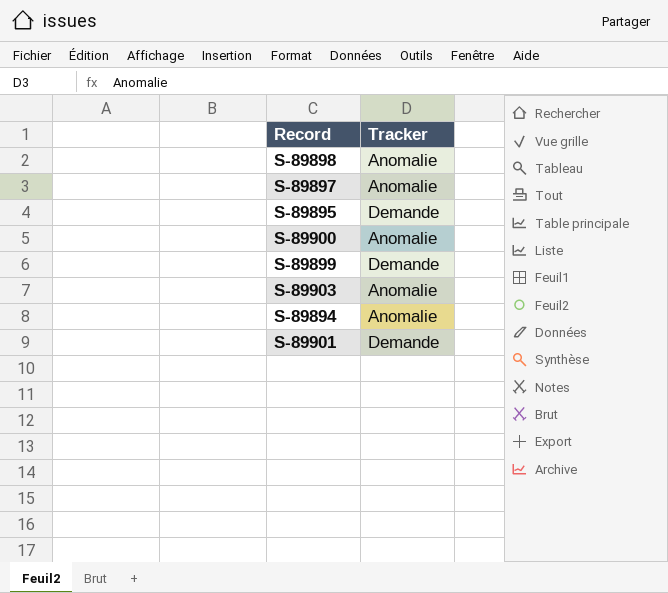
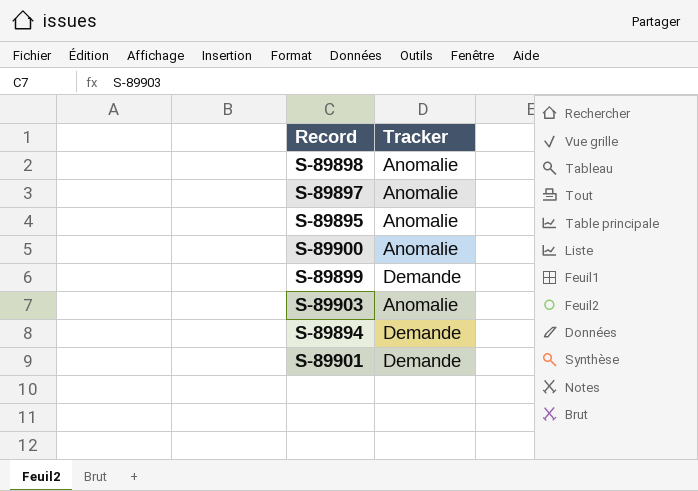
S-89895 | Tracker: Demande -> Anomalie
S-89894 | Tracker: Anomalie -> Demande

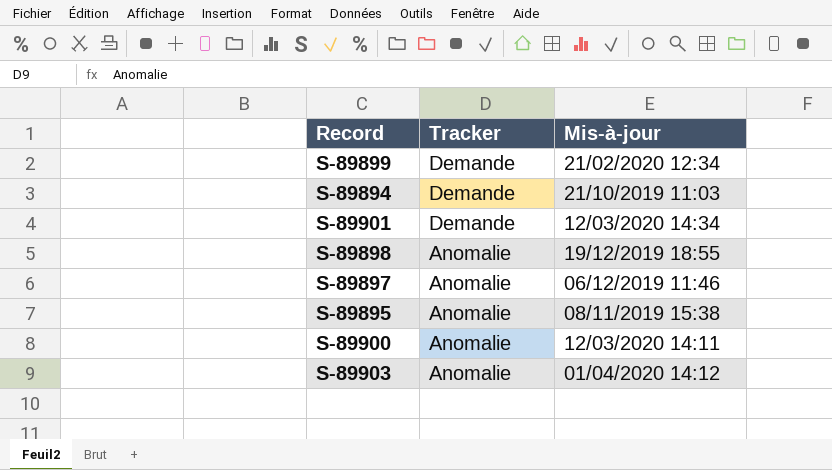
row order: none -> Tracker descending
column Mis-à-jour | position: none -> 3

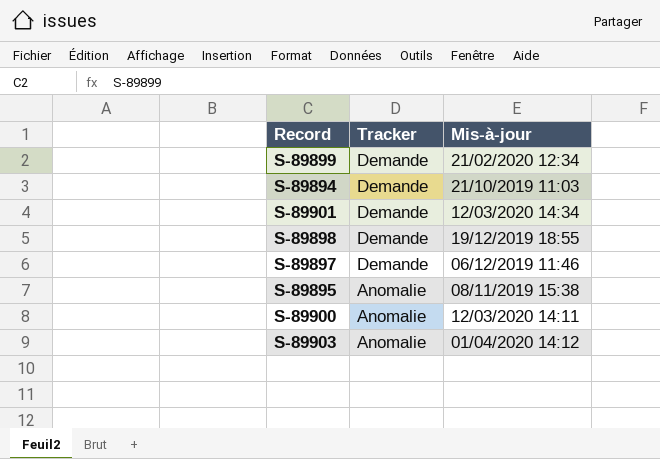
S-89898 | Tracker: Anomalie -> Demande
S-89897 | Tracker: Anomalie -> Demande

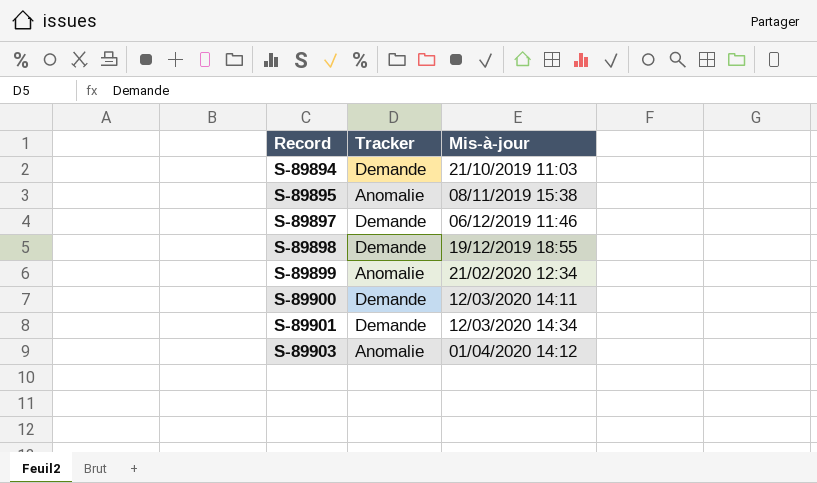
row order: Tracker descending -> Record ascending
S-89899 | Tracker: Demande -> Anomalie
S-89900 | Tracker: Anomalie -> Demande

